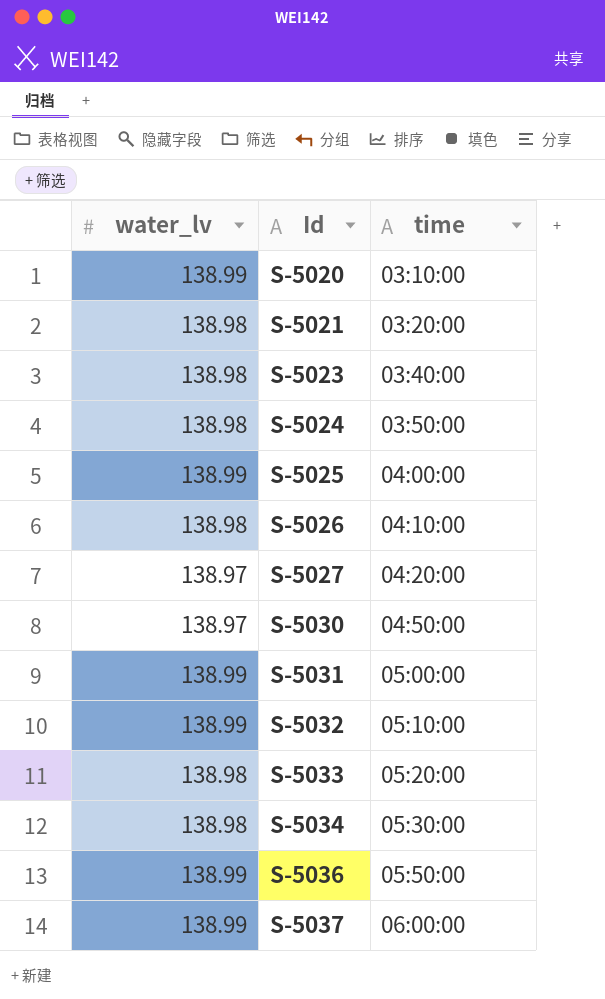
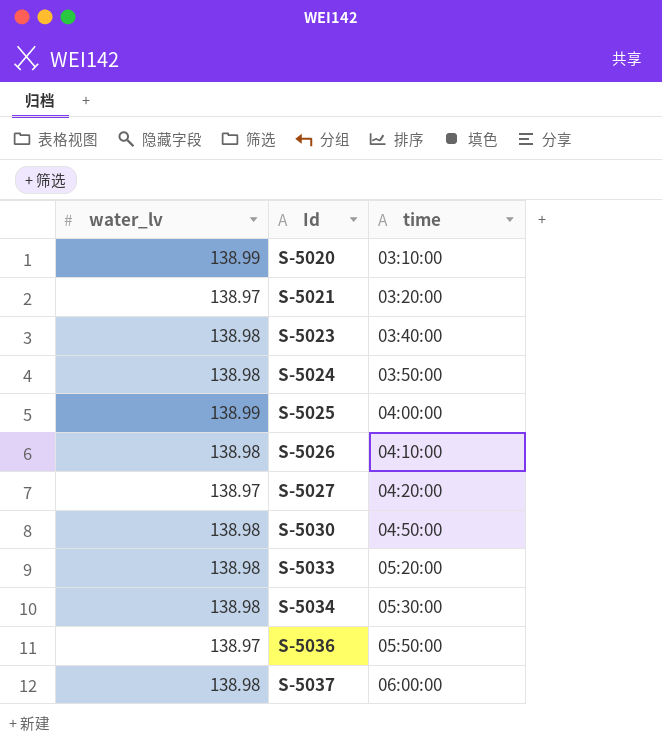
row S-5031: 138.99 | 05:00:00 -> none
row S-5032: 138.99 | 05:10:00 -> none
S-5021 | water_lv: 138.98 -> 138.97
S-5030 | water_lv: 138.97 -> 138.98
S-5036 | water_lv: 138.99 -> 138.97
S-5037 | water_lv: 138.99 -> 138.98

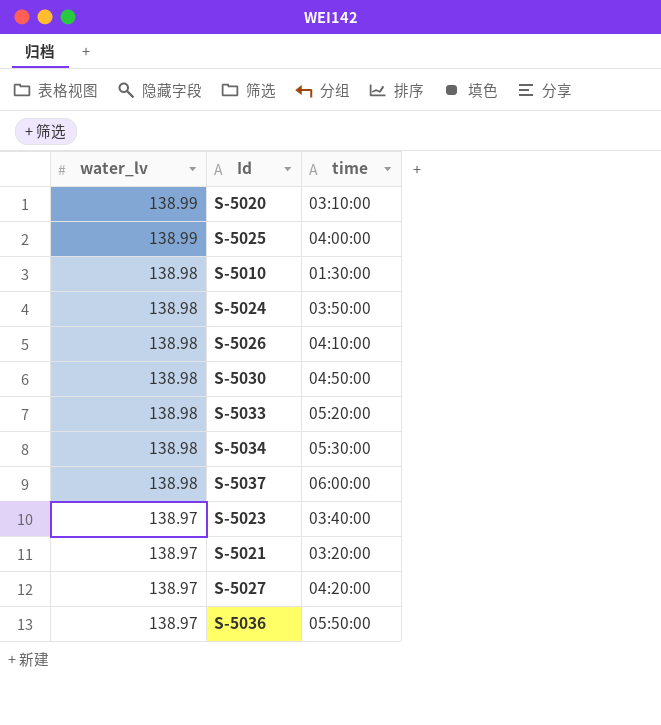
row order: Id ascending -> water_lv descending
row S-5010: none -> 138.98 | 01:30:00
S-5023 | water_lv: 138.98 -> 138.97

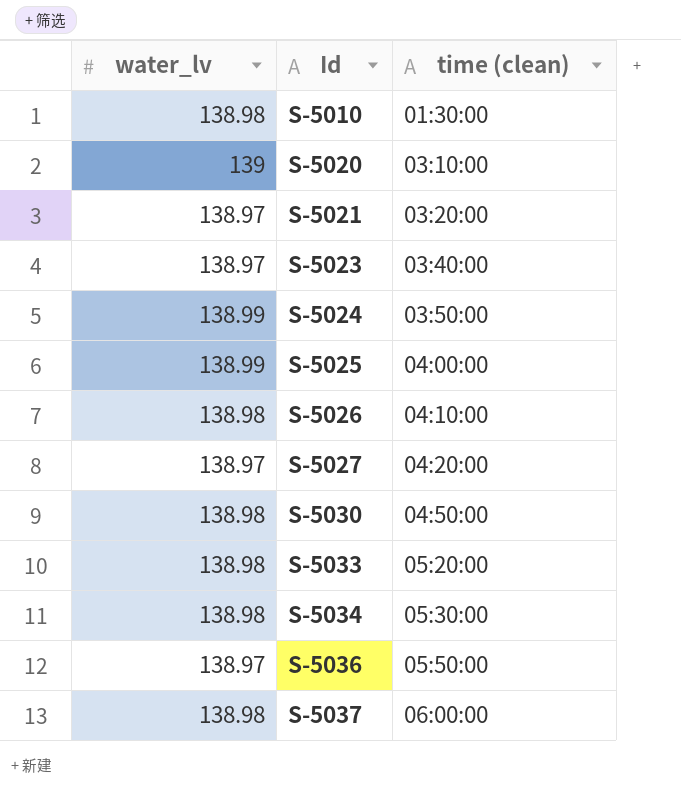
row order: water_lv descending -> Id ascending
column name: time -> time (clean)
S-5020 | water_lv: 138.99 -> 139
S-5024 | water_lv: 138.98 -> 138.99

